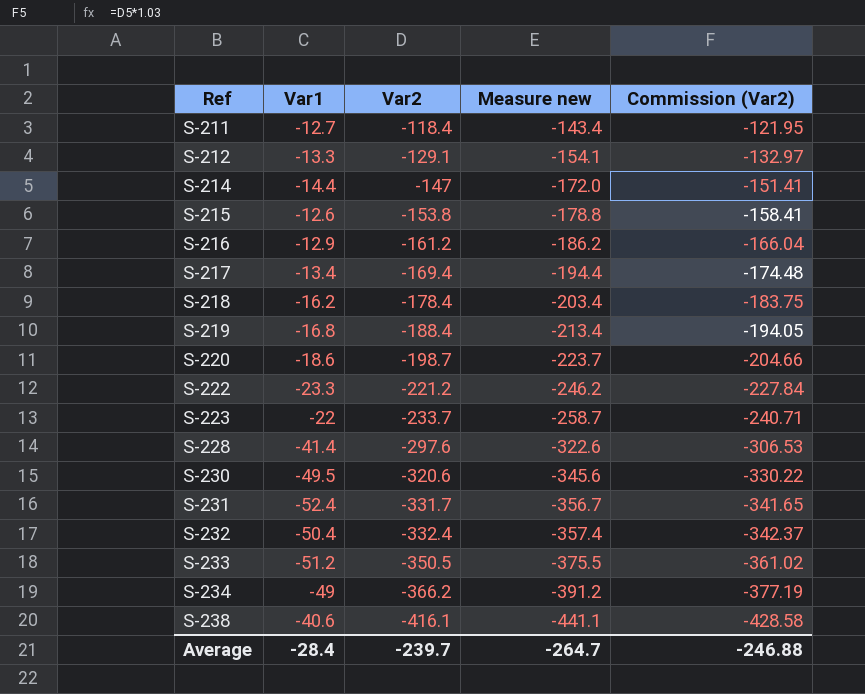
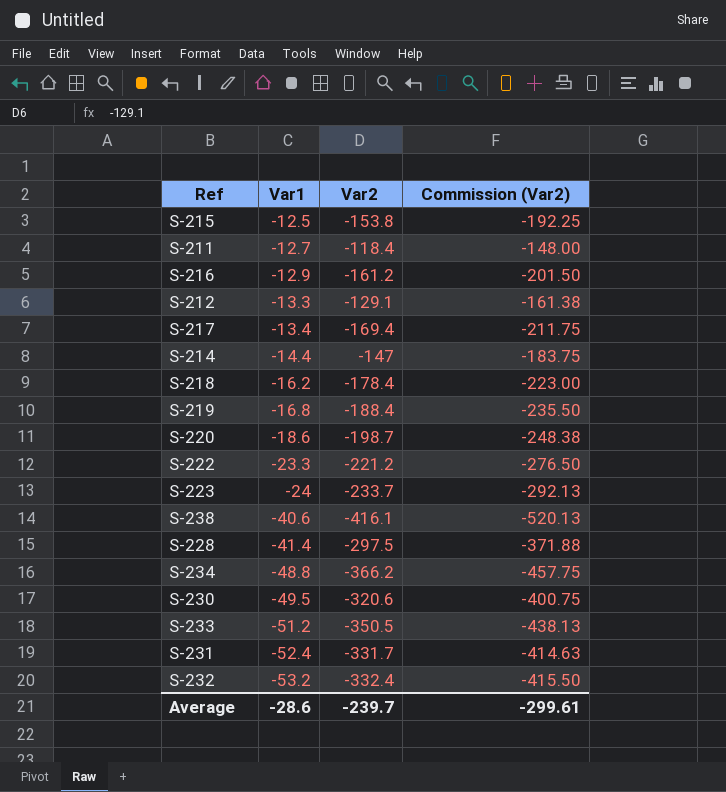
row order: Ref ascending -> Var1 descending
column Measure new | formula: [Var2] - 25 -> none
column Commission (Var2) | formula: [Var2] * 1.03 -> [Var2] * 1.25
S-215 | Var1: -12.6 -> -12.5
S-223 | Var1: -22 -> -24
S-228 | Var2: -297.6 -> -297.5
S-234 | Var1: -49 -> -48.8
S-232 | Var1: -50.4 -> -53.2
Average | Var1: -28.4 -> -28.6
Average | Commission (Var2): -246.88 -> -299.61

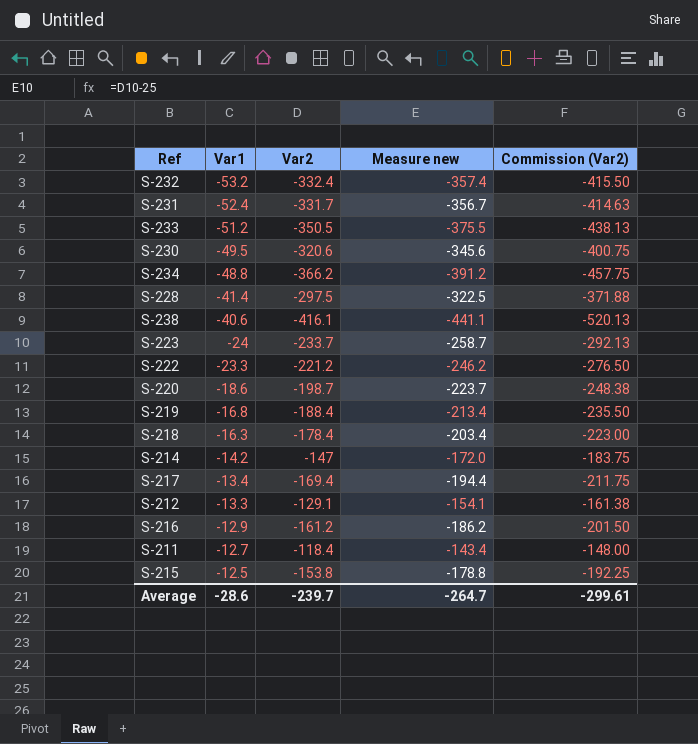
row order: Var1 descending -> Var1 ascending
column Measure new | formula: none -> [Var2] - 25
S-218 | Var1: -16.2 -> -16.3
S-214 | Var1: -14.4 -> -14.2

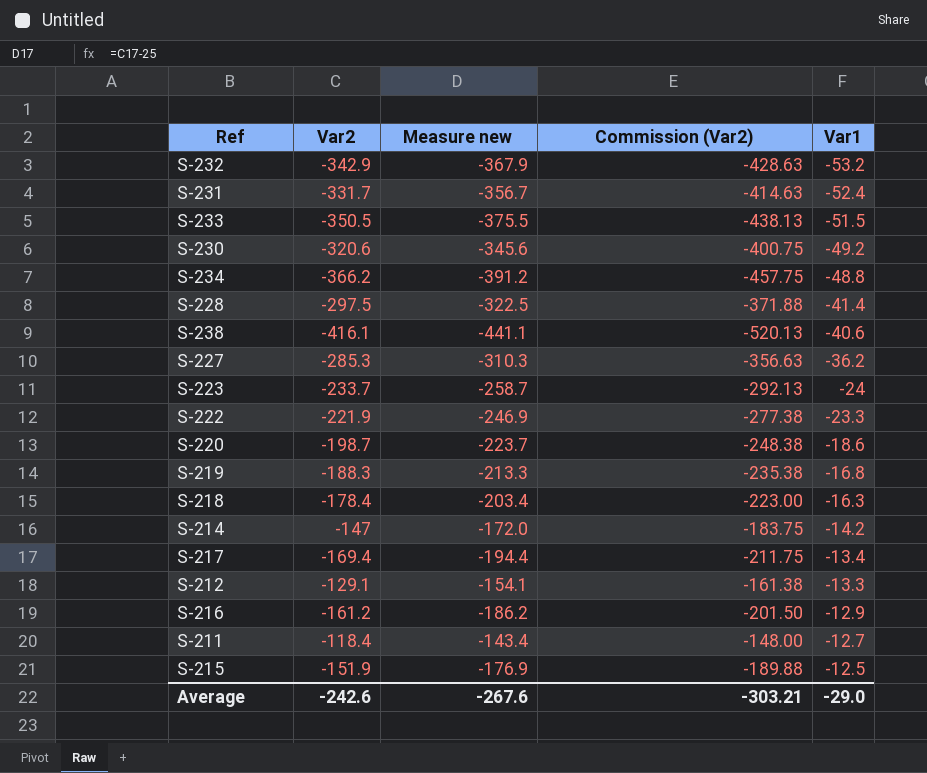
column Var1 | position: 2 -> 5
S-232 | Var2: -332.4 -> -342.9
S-232 | Measure new: -357.4 -> -367.9
S-232 | Commission (Var2): -415.50 -> -428.63
S-233 | Var1: -51.2 -> -51.5
S-230 | Var1: -49.5 -> -49.2
row S-227: none -> -285.3 | -310.3 | -356.63 | -36.2
S-222 | Var2: -221.2 -> -221.9
S-222 | Measure new: -246.2 -> -246.9
S-222 | Commission (Var2): -276.50 -> -277.38
S-219 | Var2: -188.4 -> -188.3
S-219 | Measure new: -213.4 -> -213.3
S-219 | Commission (Var2): -235.50 -> -235.38
S-215 | Var2: -153.8 -> -151.9
S-215 | Measure new: -178.8 -> -176.9
S-215 | Commission (Var2): -192.25 -> -189.88
Average | Var2: -239.7 -> -242.6
Average | Measure new: -264.7 -> -267.6
Average | Commission (Var2): -299.61 -> -303.21
Average | Var1: -28.6 -> -29.0

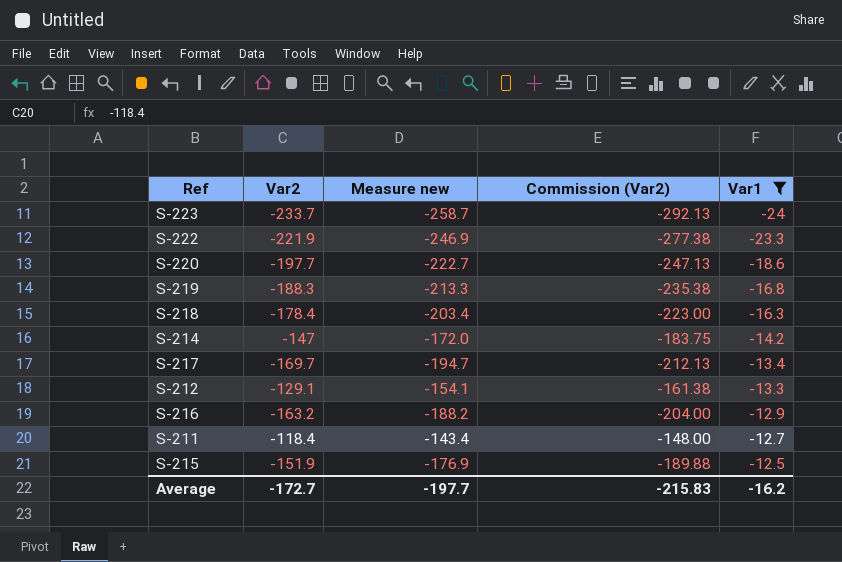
filter: none -> Var1 >= -24
S-220 | Var2: -198.7 -> -197.7
S-220 | Measure new: -223.7 -> -222.7
S-220 | Commission (Var2): -248.38 -> -247.13
S-217 | Var2: -169.4 -> -169.7
S-217 | Measure new: -194.4 -> -194.7
S-217 | Commission (Var2): -211.75 -> -212.13
S-216 | Var2: -161.2 -> -163.2
S-216 | Measure new: -186.2 -> -188.2
S-216 | Commission (Var2): -201.50 -> -204.00
Average | Var2: -242.6 -> -172.7
Average | Measure new: -267.6 -> -197.7
Average | Commission (Var2): -303.21 -> -215.83
Average | Var1: -29.0 -> -16.2

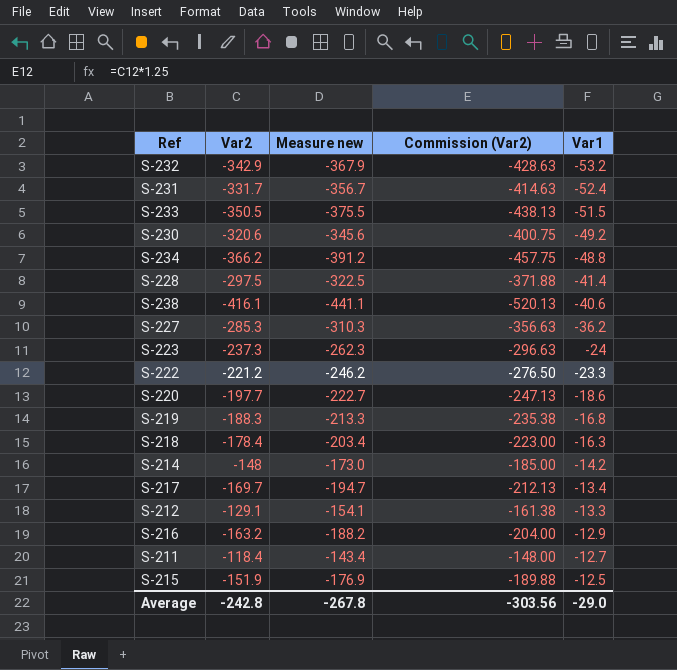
filter: Var1 >= -24 -> none
S-223 | Var2: -233.7 -> -237.3
S-223 | Measure new: -258.7 -> -262.3
S-223 | Commission (Var2): -292.13 -> -296.63
S-222 | Var2: -221.9 -> -221.2
S-222 | Measure new: -246.9 -> -246.2
S-222 | Commission (Var2): -277.38 -> -276.50
S-214 | Var2: -147 -> -148
S-214 | Measure new: -172.0 -> -173.0
S-214 | Commission (Var2): -183.75 -> -185.00
Average | Var2: -172.7 -> -242.8
Average | Measure new: -197.7 -> -267.8
Average | Commission (Var2): -215.83 -> -303.56
Average | Var1: -16.2 -> -29.0

